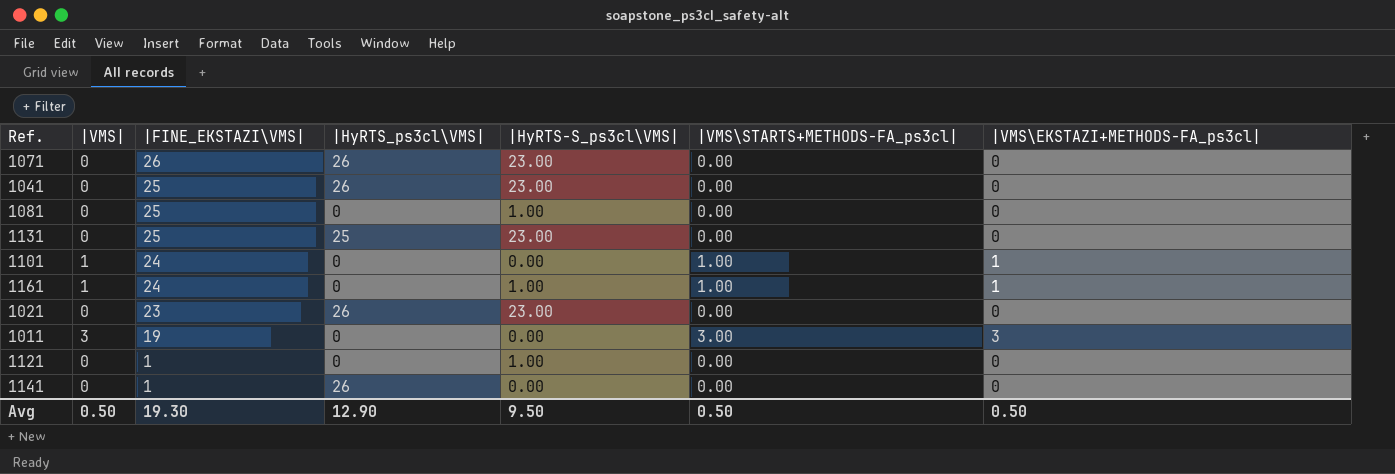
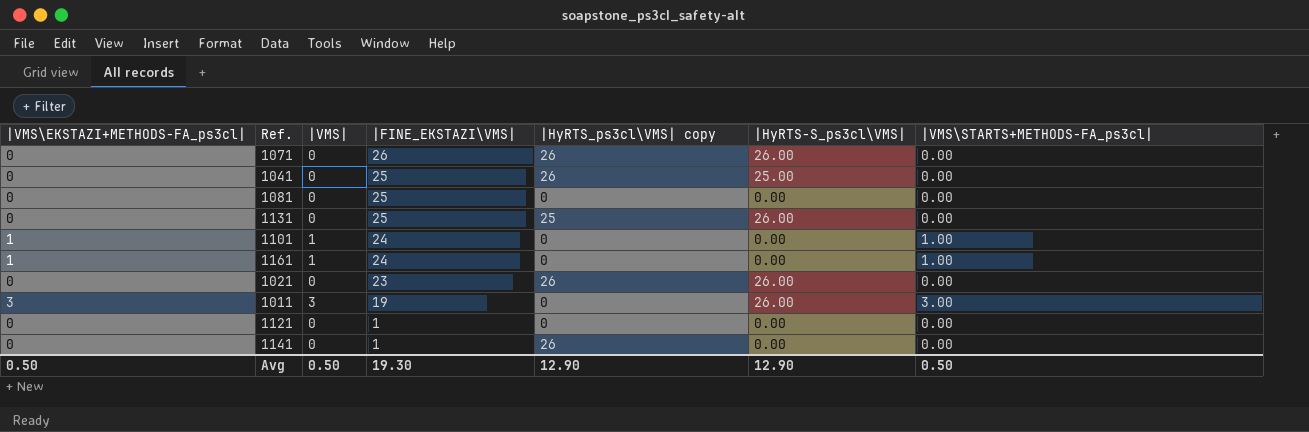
column |VMS\EKSTAZI+METHODS-FA_ps3cl| | position: 7 -> 1
column name: |HyRTS_ps3cl\VMS| -> |HyRTS_ps3cl\VMS| copy
1071 | |HyRTS-S_ps3cl\VMS|: 23.00 -> 26.00
1041 | |HyRTS-S_ps3cl\VMS|: 23.00 -> 25.00
1081 | |HyRTS-S_ps3cl\VMS|: 1.00 -> 0.00
1131 | |HyRTS-S_ps3cl\VMS|: 23.00 -> 26.00
1161 | |HyRTS-S_ps3cl\VMS|: 1.00 -> 0.00
1021 | |HyRTS-S_ps3cl\VMS|: 23.00 -> 26.00
1011 | |HyRTS-S_ps3cl\VMS|: 0.00 -> 26.00
1121 | |HyRTS-S_ps3cl\VMS|: 1.00 -> 0.00
Avg | |HyRTS-S_ps3cl\VMS|: 9.50 -> 12.90

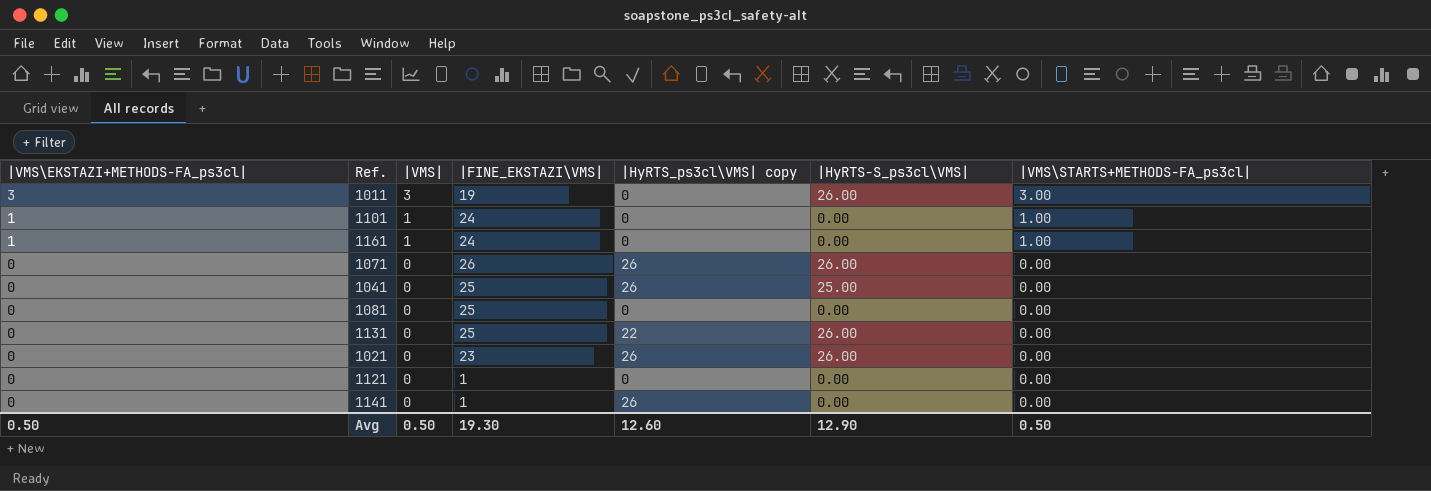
row order: |FINE_EKSTAZI\VMS| descending -> |VMS\EKSTAZI+METHODS-FA_ps3cl| descending
1131 | |HyRTS_ps3cl\VMS| copy: 25 -> 22
Avg | |HyRTS_ps3cl\VMS| copy: 12.90 -> 12.60

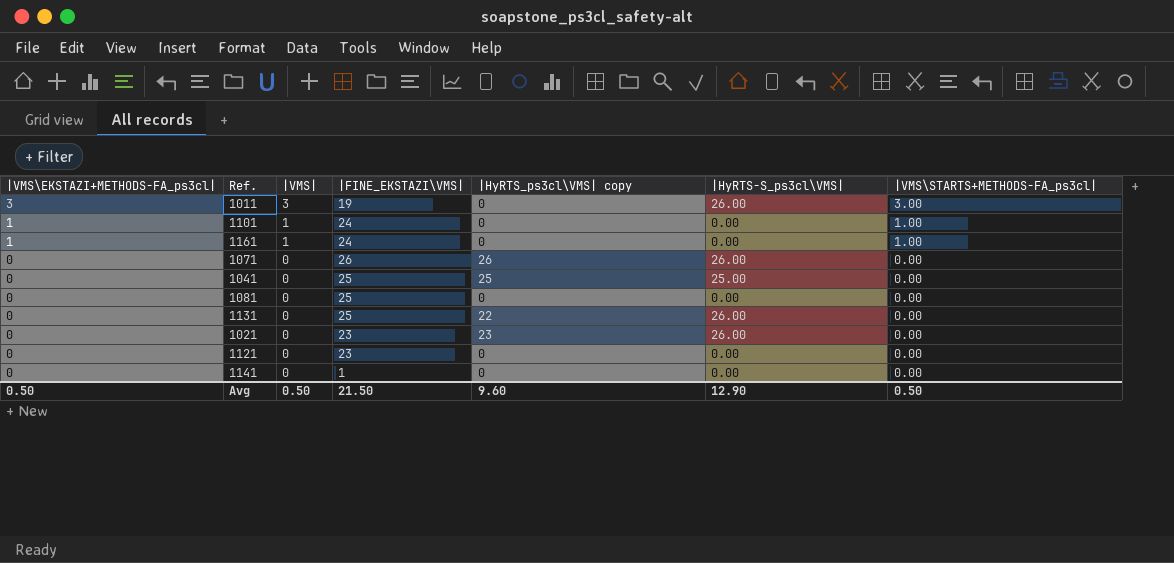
1041 | |HyRTS_ps3cl\VMS| copy: 26 -> 25
1021 | |HyRTS_ps3cl\VMS| copy: 26 -> 23
1121 | |FINE_EKSTAZI\VMS|: 1 -> 23
1141 | |HyRTS_ps3cl\VMS| copy: 26 -> 0
Avg | |FINE_EKSTAZI\VMS|: 19.30 -> 21.50
Avg | |HyRTS_ps3cl\VMS| copy: 12.60 -> 9.60

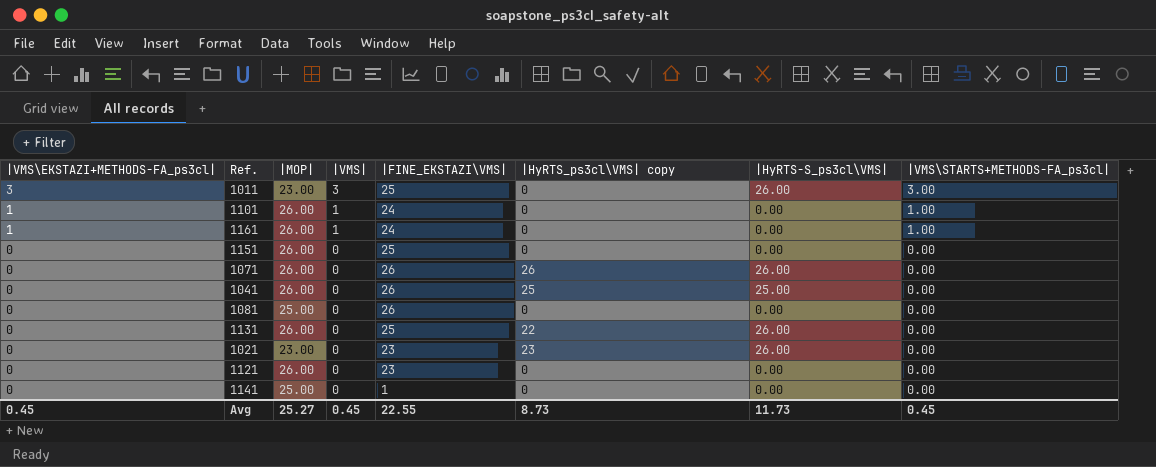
column |MOP| | position: none -> 3
1011 | |FINE_EKSTAZI\VMS|: 19 -> 25
row 1151: none -> 0 | 26.00 | 0 | 25 | 0 | 0.00 | 0.00
1041 | |FINE_EKSTAZI\VMS|: 25 -> 26
1081 | |FINE_EKSTAZI\VMS|: 25 -> 26
Avg | |VMS\EKSTAZI+METHODS-FA_ps3cl|: 0.50 -> 0.45
Avg | |VMS|: 0.50 -> 0.45
Avg | |FINE_EKSTAZI\VMS|: 21.50 -> 22.55
Avg | |HyRTS_ps3cl\VMS| copy: 9.60 -> 8.73
Avg | |HyRTS-S_ps3cl\VMS|: 12.90 -> 11.73
Avg | |VMS\STARTS+METHODS-FA_ps3cl|: 0.50 -> 0.45

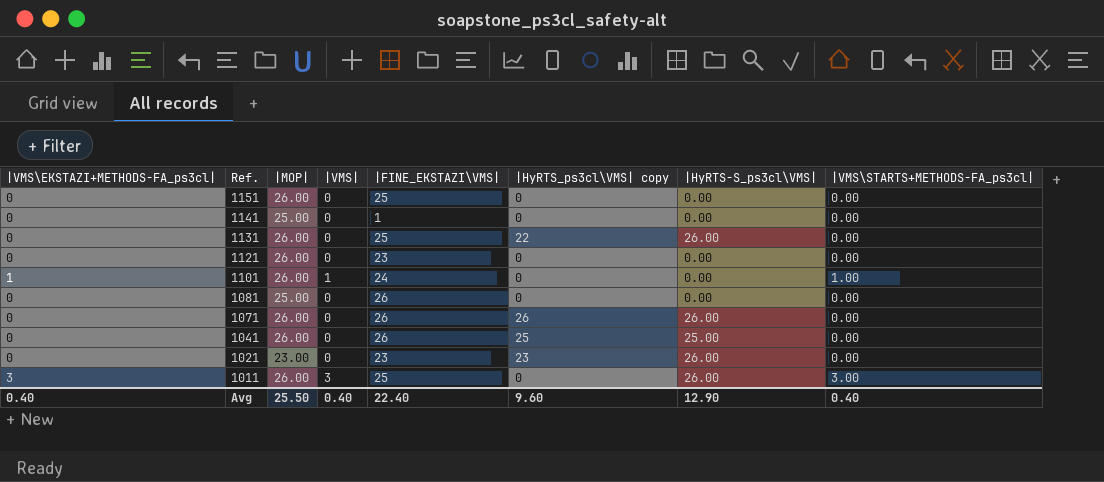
row order: |VMS\EKSTAZI+METHODS-FA_ps3cl| descending -> Ref. descending
row 1161: 1 | 26.00 | 1 | 24 | 0 | 0.00 | 1.00 -> none
1011 | |MOP|: 23.00 -> 26.00
Avg | |VMS\EKSTAZI+METHODS-FA_ps3cl|: 0.45 -> 0.40
Avg | |MOP|: 25.27 -> 25.50
Avg | |VMS|: 0.45 -> 0.40
Avg | |FINE_EKSTAZI\VMS|: 22.55 -> 22.40
Avg | |HyRTS_ps3cl\VMS| copy: 8.73 -> 9.60
Avg | |HyRTS-S_ps3cl\VMS|: 11.73 -> 12.90
Avg | |VMS\STARTS+METHODS-FA_ps3cl|: 0.45 -> 0.40

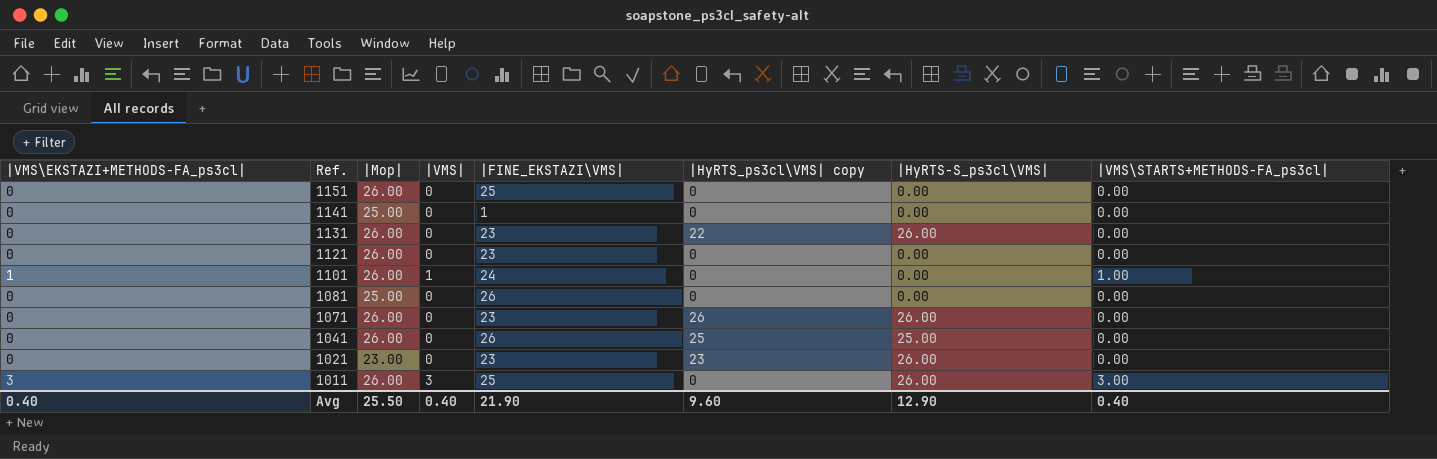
column name: |MOP| -> |Mop|
1131 | |FINE_EKSTAZI\VMS|: 25 -> 23
1071 | |FINE_EKSTAZI\VMS|: 26 -> 23
Avg | |FINE_EKSTAZI\VMS|: 22.40 -> 21.90

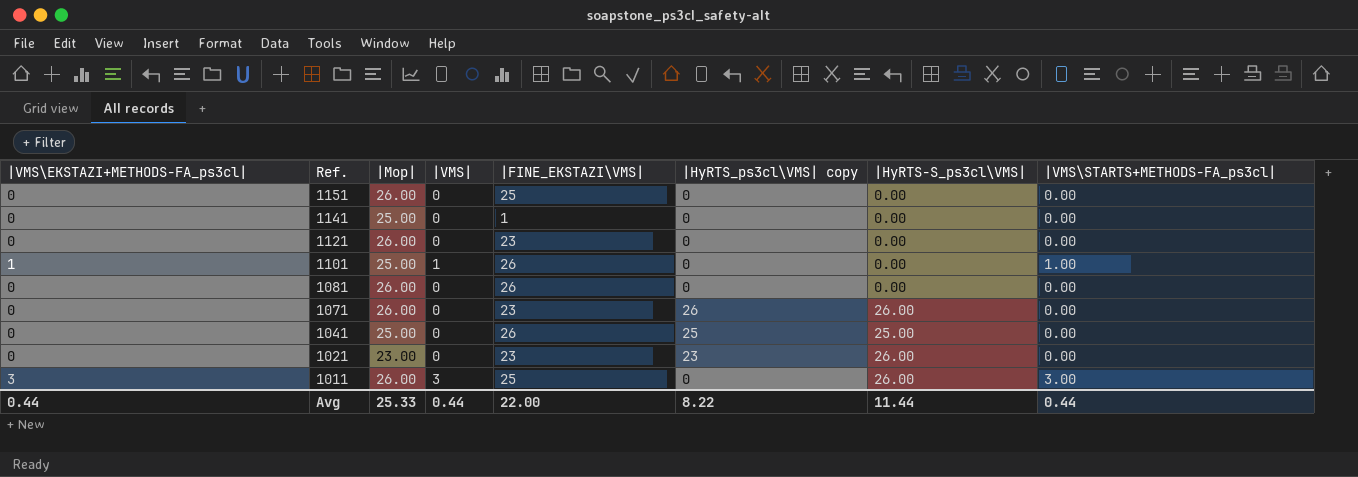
row 1131: 0 | 26.00 | 0 | 23 | 22 | 26.00 | 0.00 -> none
1101 | |Mop|: 26.00 -> 25.00
1101 | |FINE_EKSTAZI\VMS|: 24 -> 26
1081 | |Mop|: 25.00 -> 26.00
1041 | |Mop|: 26.00 -> 25.00
Avg | |VMS\EKSTAZI+METHODS-FA_ps3cl|: 0.40 -> 0.44
Avg | |Mop|: 25.50 -> 25.33
Avg | |VMS|: 0.40 -> 0.44
Avg | |FINE_EKSTAZI\VMS|: 21.90 -> 22.00
Avg | |HyRTS_ps3cl\VMS| copy: 9.60 -> 8.22
Avg | |HyRTS-S_ps3cl\VMS|: 12.90 -> 11.44
Avg | |VMS\STARTS+METHODS-FA_ps3cl|: 0.40 -> 0.44

